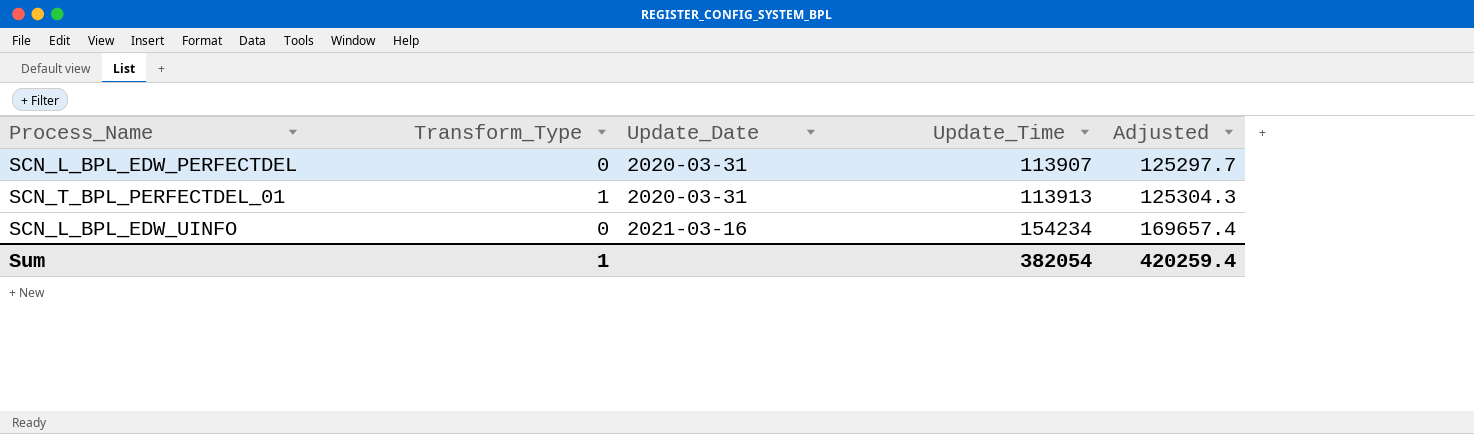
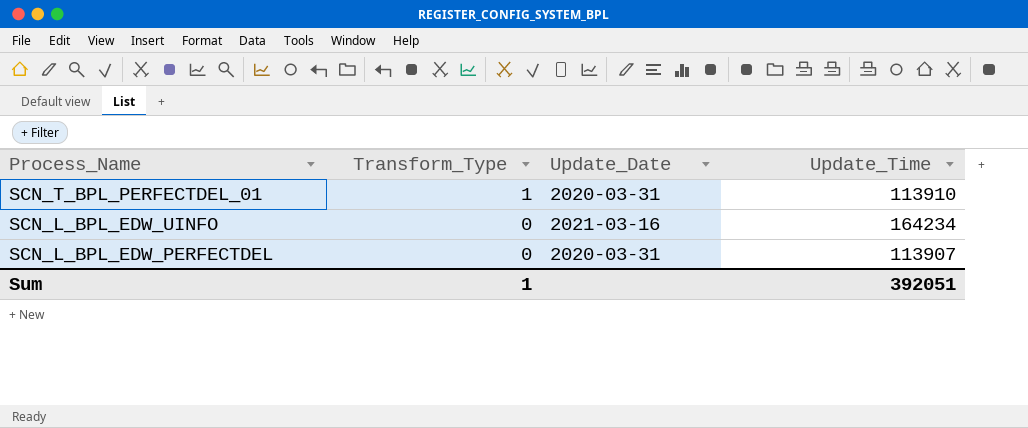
row order: Update_Date ascending -> Process_Name descending
column Adjusted | formula: [Update_Time] * 1.1 -> none
SCN_T_BPL_PERFECTDEL_01 | Update_Time: 113913 -> 113910
SCN_L_BPL_EDW_UINFO | Update_Time: 154234 -> 164234
Sum | Update_Time: 382054 -> 392051

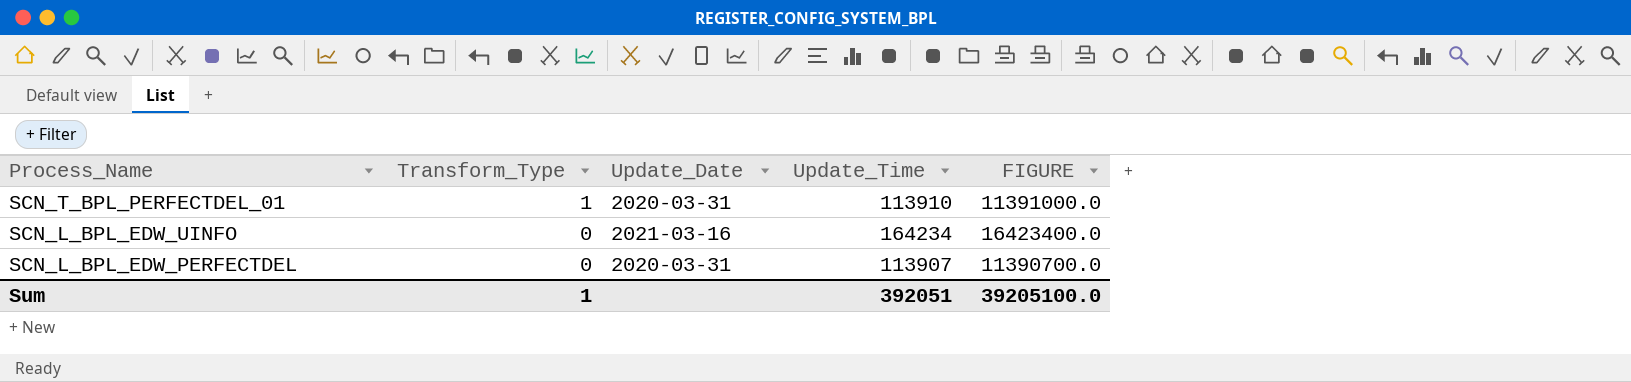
column FIGURE | formula: none -> [Update_Time] * 100

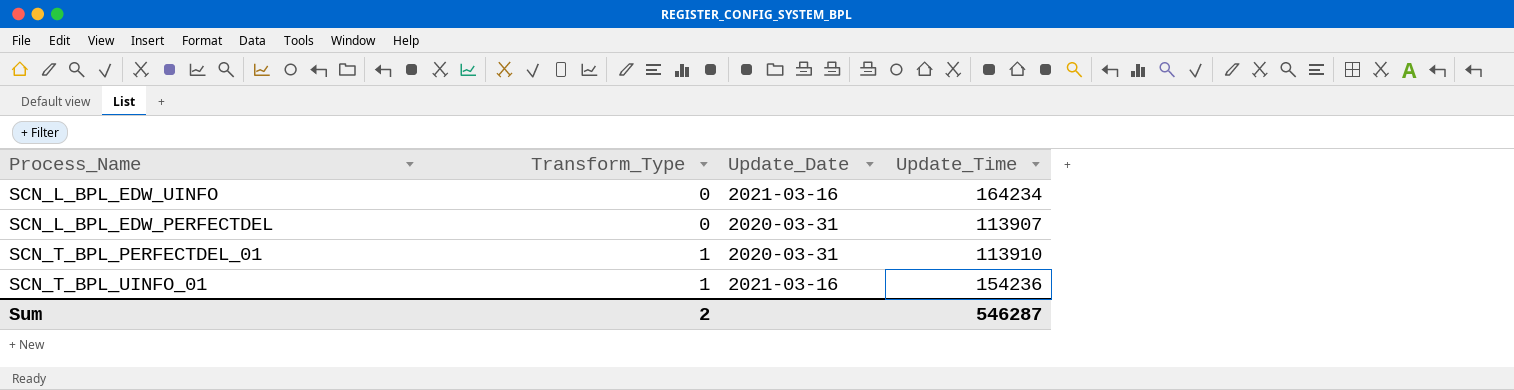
row order: Process_Name descending -> Transform_Type ascending
column FIGURE | formula: [Update_Time] * 100 -> none
row SCN_T_BPL_UINFO_01: none -> 1 | 2021-03-16 | 154236
Sum | Transform_Type: 1 -> 2
Sum | Update_Time: 392051 -> 546287

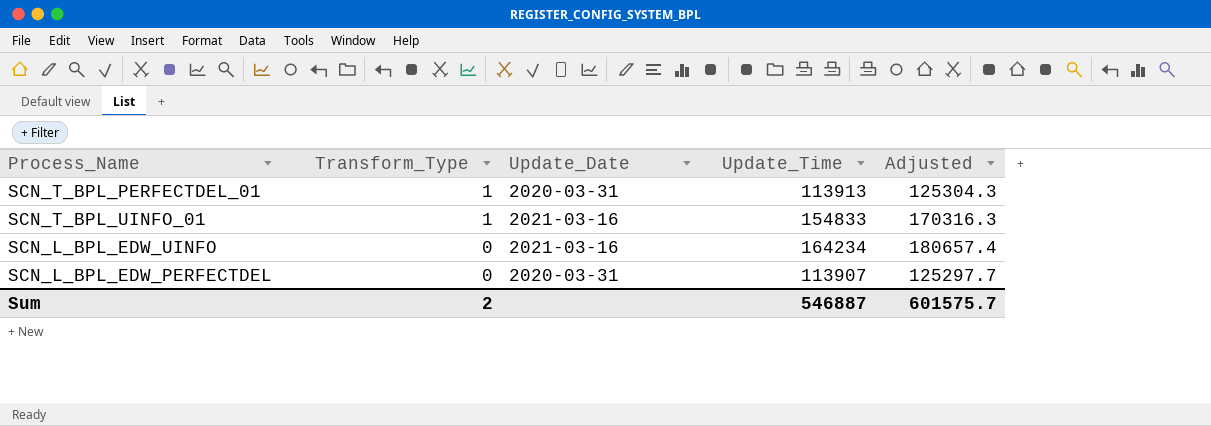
row order: Transform_Type ascending -> Transform_Type descending
column Adjusted | formula: none -> [Update_Time] * 1.1
SCN_T_BPL_PERFECTDEL_01 | Update_Time: 113910 -> 113913
SCN_T_BPL_UINFO_01 | Update_Time: 154236 -> 154833
Sum | Update_Time: 546287 -> 546887

